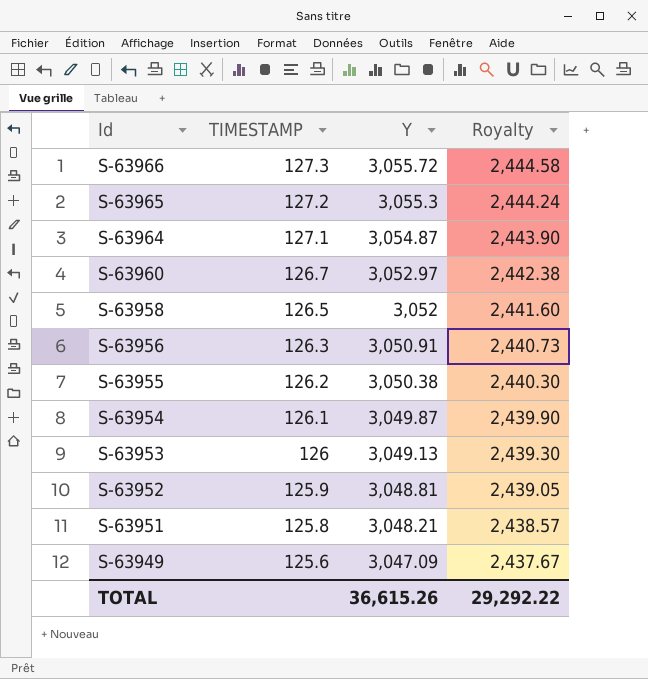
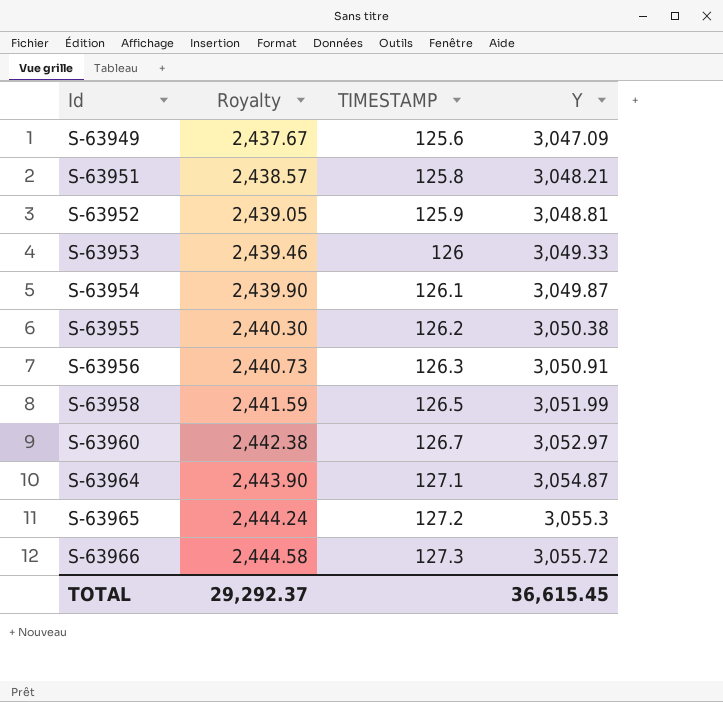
row order: Id descending -> Id ascending
column Royalty | position: 4 -> 2
S-63953 | Royalty: 2,439.30 -> 2,439.46
S-63953 | Y: 3,049.13 -> 3,049.33
S-63958 | Royalty: 2,441.60 -> 2,441.59
S-63958 | Y: 3,052 -> 3,051.99
TOTAL | Royalty: 29,292.22 -> 29,292.37
TOTAL | Y: 36,615.26 -> 36,615.45

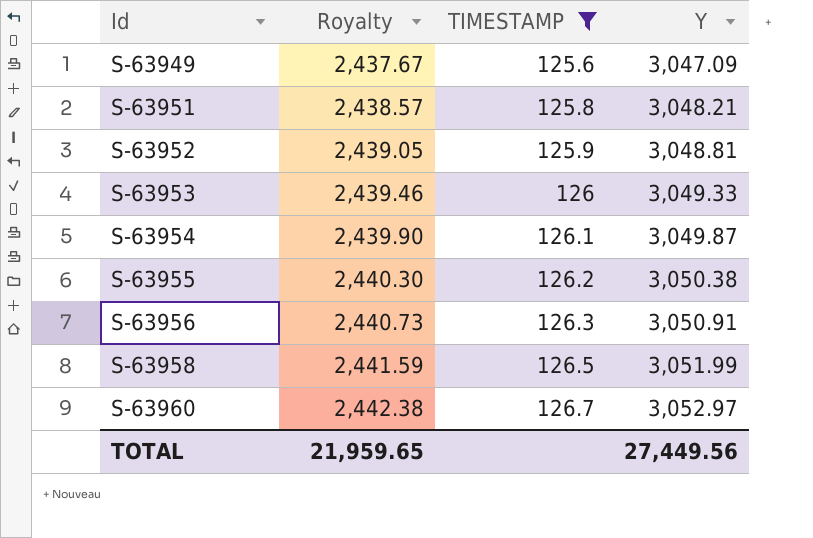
filter: none -> TIMESTAMP <= 126.7
TOTAL | Royalty: 29,292.37 -> 21,959.65
TOTAL | Y: 36,615.45 -> 27,449.56

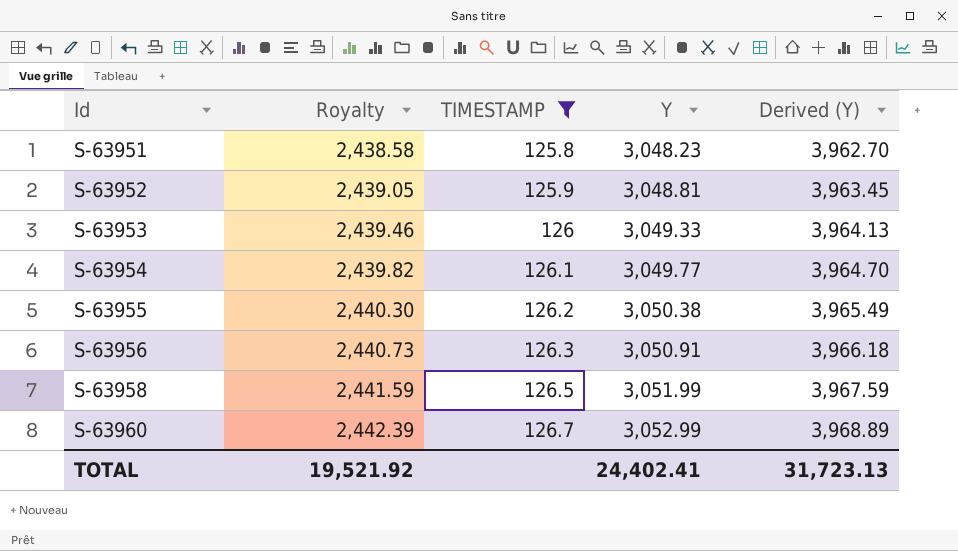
column Derived (Y) | formula: none -> [Y] * 1.3
row S-63949: 2,437.67 | 125.6 | 3,047.09 -> none
S-63951 | Royalty: 2,438.57 -> 2,438.58
S-63951 | Y: 3,048.21 -> 3,048.23
S-63954 | Royalty: 2,439.90 -> 2,439.82
S-63954 | Y: 3,049.87 -> 3,049.77
S-63960 | Royalty: 2,442.38 -> 2,442.39
S-63960 | Y: 3,052.97 -> 3,052.99
TOTAL | Royalty: 21,959.65 -> 19,521.92
TOTAL | Y: 27,449.56 -> 24,402.41

